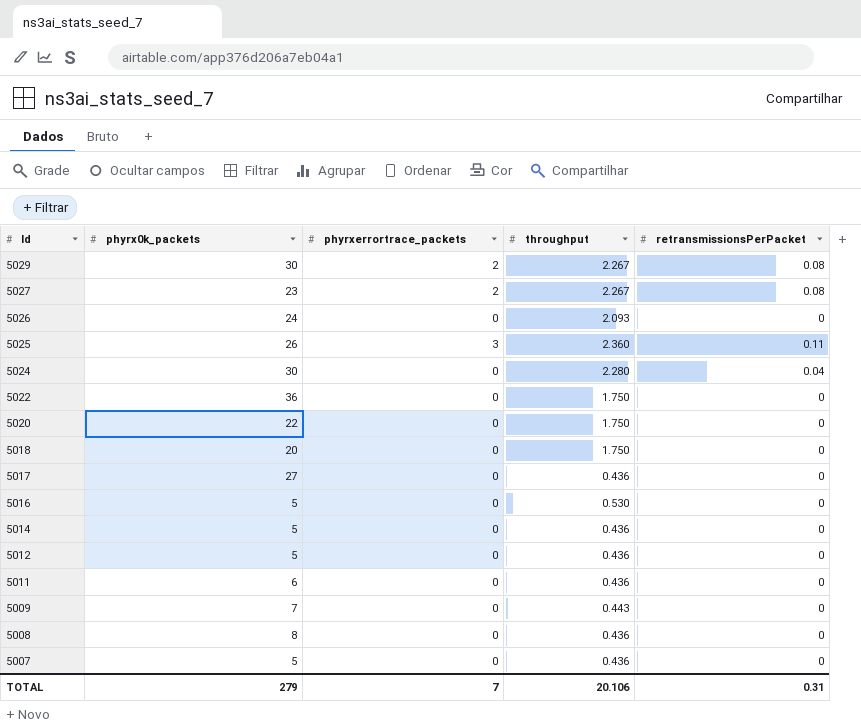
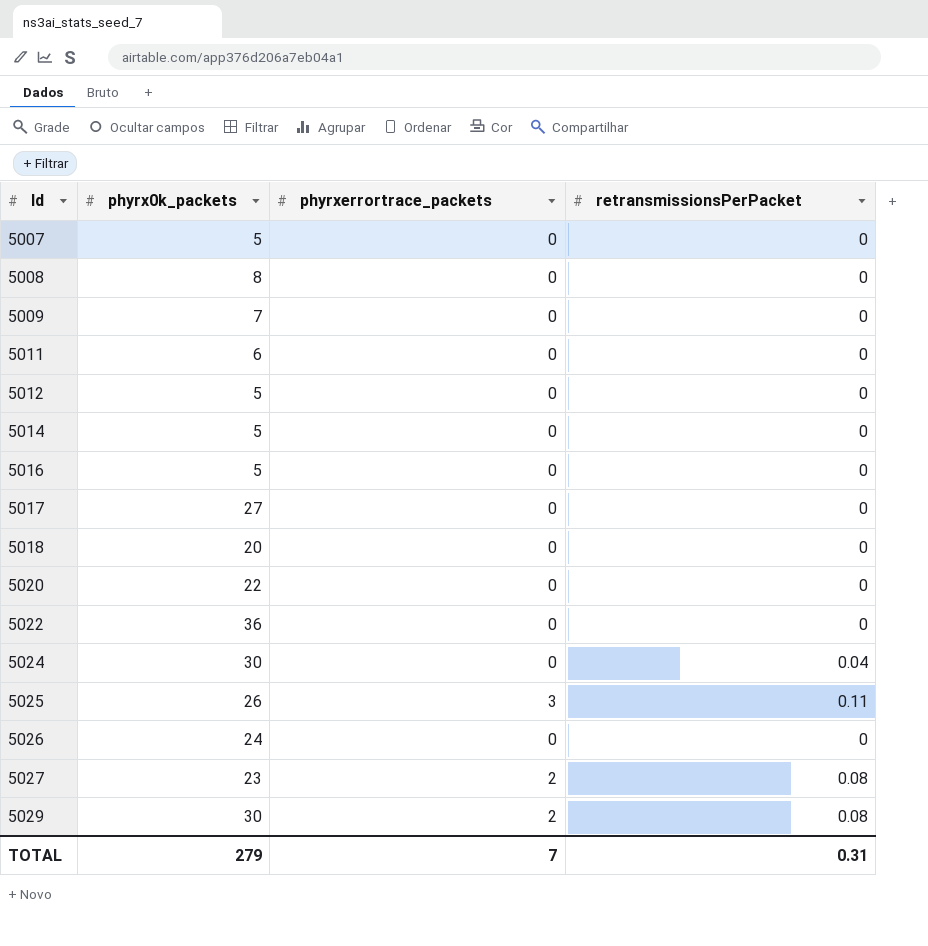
row order: Id descending -> Id ascending
column throughput | position: 4 -> none

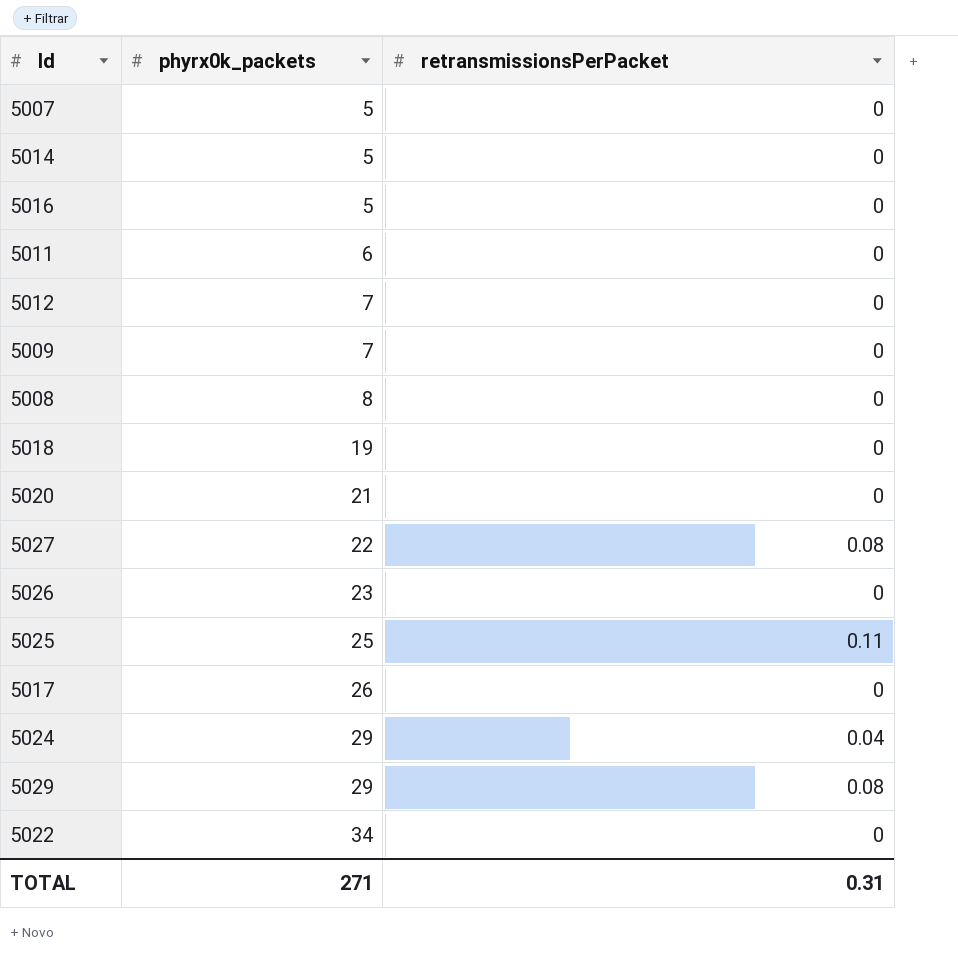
row order: Id ascending -> phyrx0k_packets ascending
column phyrxerrortrace_packets | position: 3 -> none
5012 | phyrx0k_packets: 5 -> 7
5018 | phyrx0k_packets: 20 -> 19
5020 | phyrx0k_packets: 22 -> 21
5027 | phyrx0k_packets: 23 -> 22
5026 | phyrx0k_packets: 24 -> 23
5025 | phyrx0k_packets: 26 -> 25
5017 | phyrx0k_packets: 27 -> 26
5024 | phyrx0k_packets: 30 -> 29
5029 | phyrx0k_packets: 30 -> 29
5022 | phyrx0k_packets: 36 -> 34
TOTAL | phyrx0k_packets: 279 -> 271

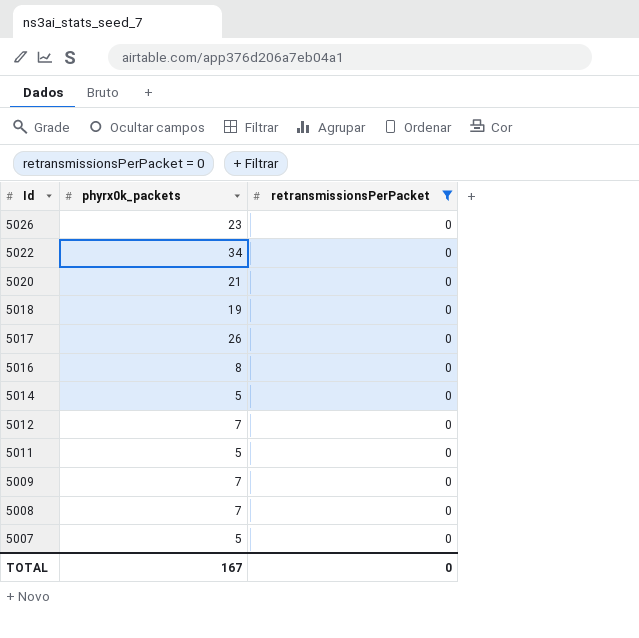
filter: none -> retransmissionsPerPacket = 0
row order: phyrx0k_packets ascending -> Id descending
5016 | phyrx0k_packets: 5 -> 8
5011 | phyrx0k_packets: 6 -> 5
5008 | phyrx0k_packets: 8 -> 7
TOTAL | phyrx0k_packets: 271 -> 167
TOTAL | retransmissionsPerPacket: 0.31 -> 0

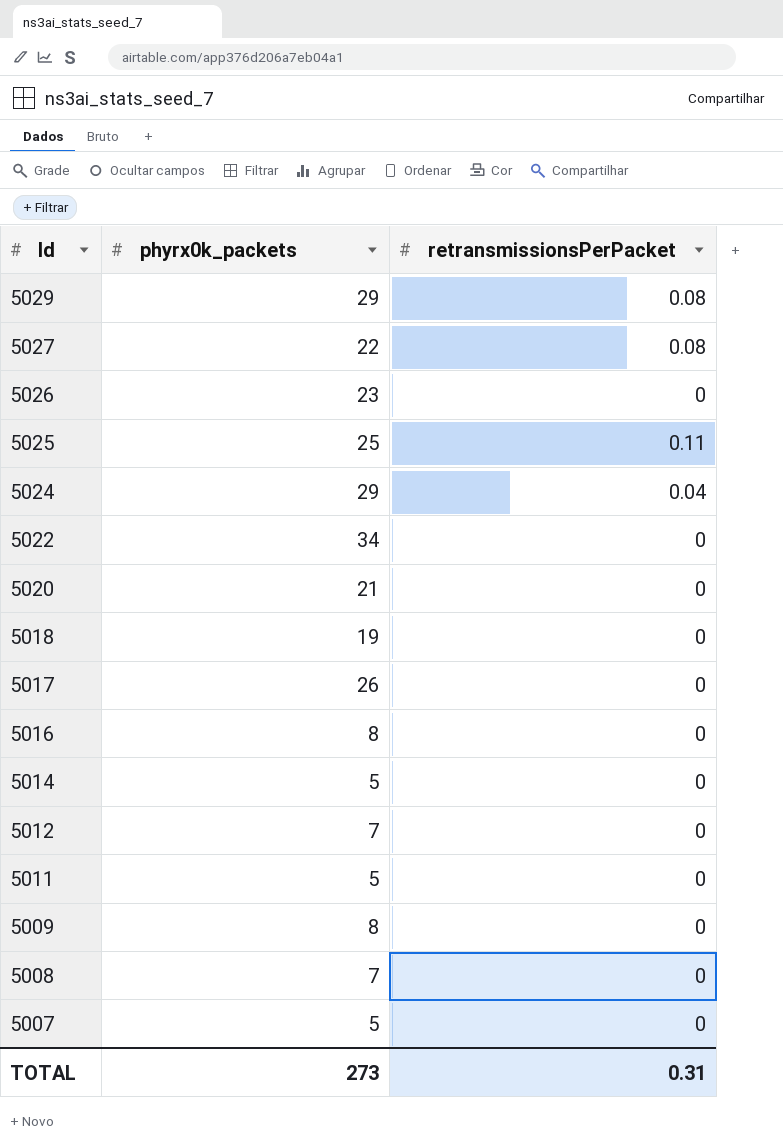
filter: retransmissionsPerPacket = 0 -> none
5009 | phyrx0k_packets: 7 -> 8
TOTAL | phyrx0k_packets: 167 -> 273
TOTAL | retransmissionsPerPacket: 0 -> 0.31

